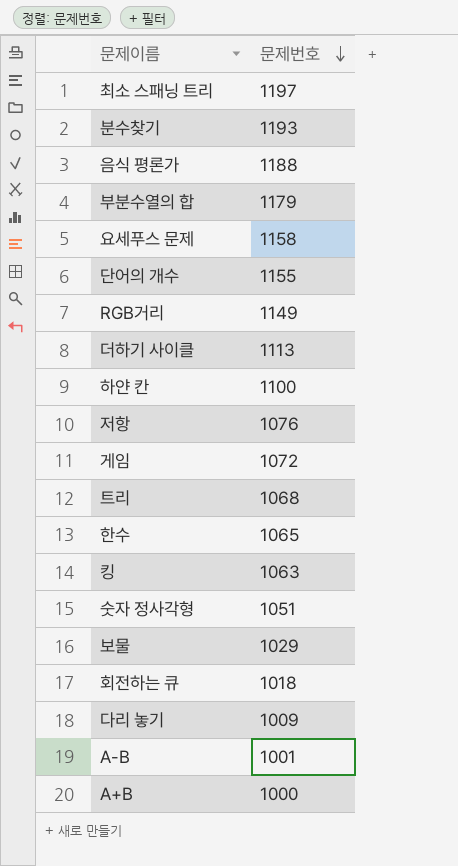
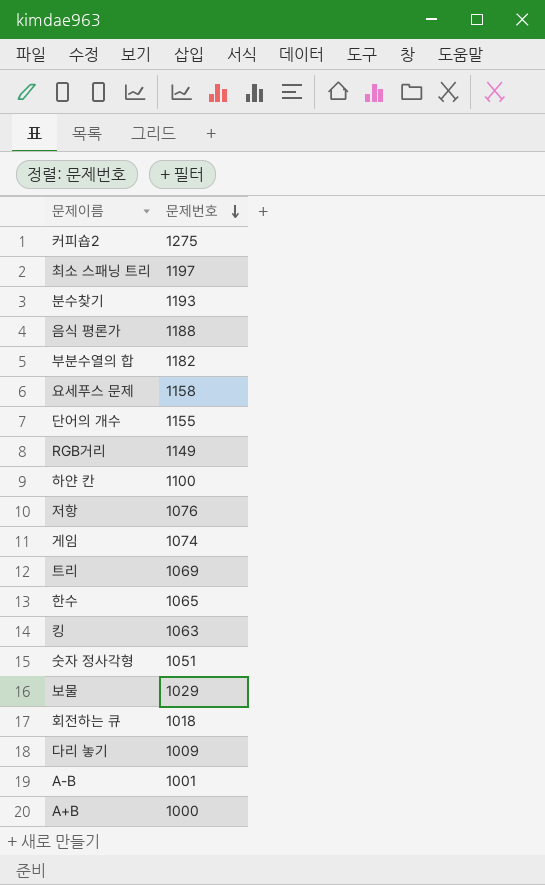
row 더하기 사이클: 1113 -> none
row 커피숍2: none -> 1275
부분수열의 합 | 문제번호: 1179 -> 1182
게임 | 문제번호: 1072 -> 1074
트리 | 문제번호: 1068 -> 1069

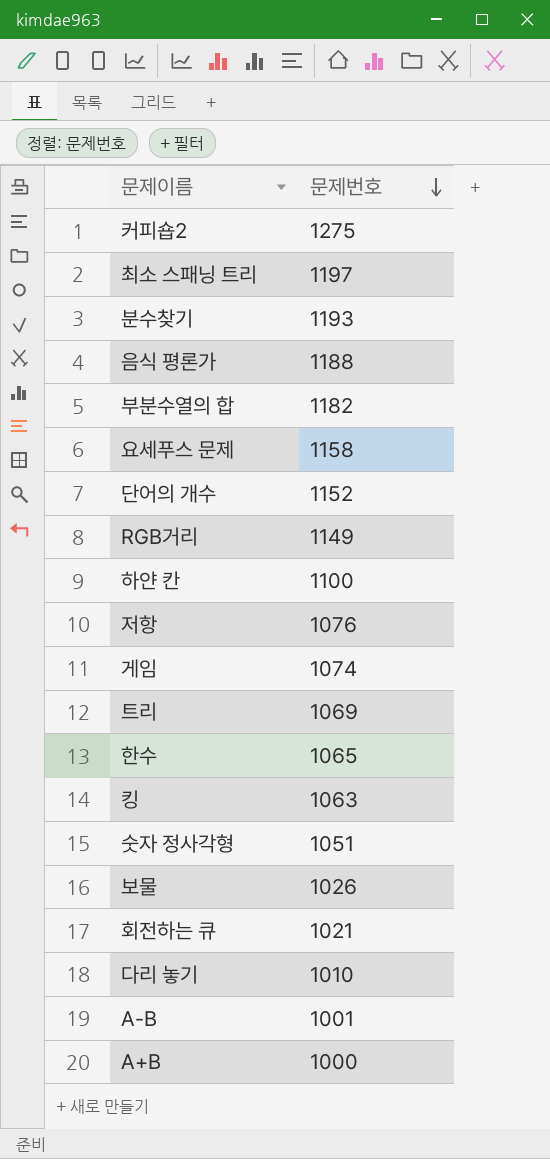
단어의 개수 | 문제번호: 1155 -> 1152
보물 | 문제번호: 1029 -> 1026
회전하는 큐 | 문제번호: 1018 -> 1021
다리 놓기 | 문제번호: 1009 -> 1010

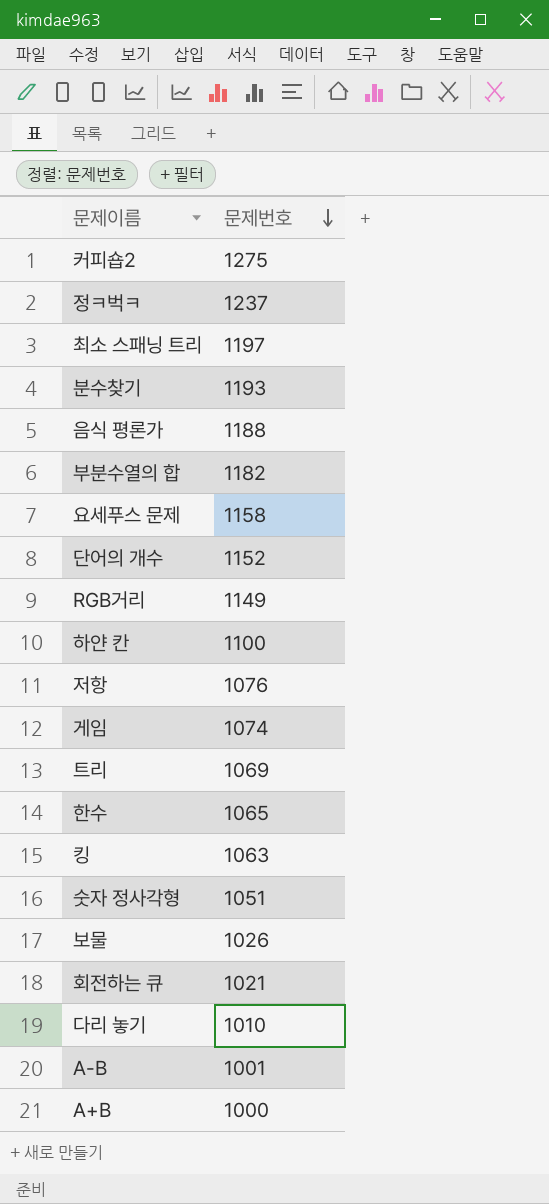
row 정ㅋ벅ㅋ: none -> 1237

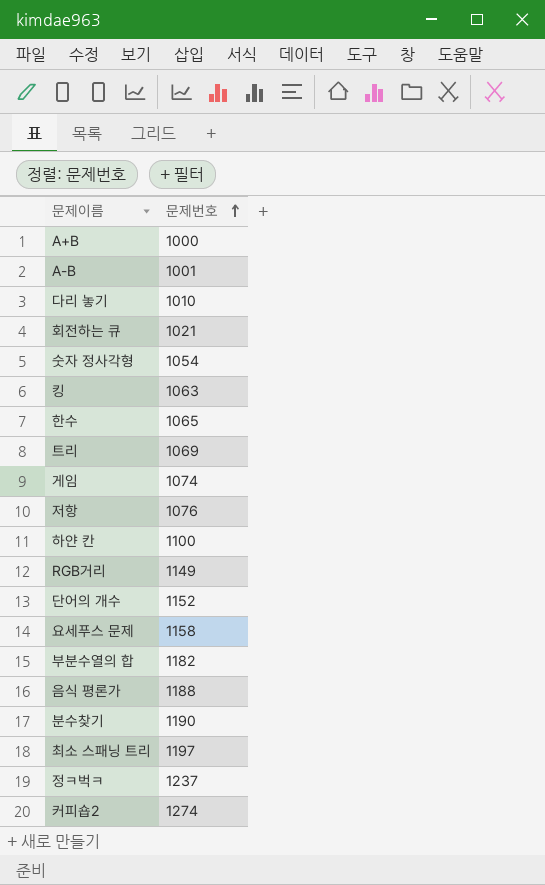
row order: 문제번호 descending -> 문제번호 ascending
row 보물: 1026 -> none
숫자 정사각형 | 문제번호: 1051 -> 1054
분수찾기 | 문제번호: 1193 -> 1190
커피숍2 | 문제번호: 1275 -> 1274

